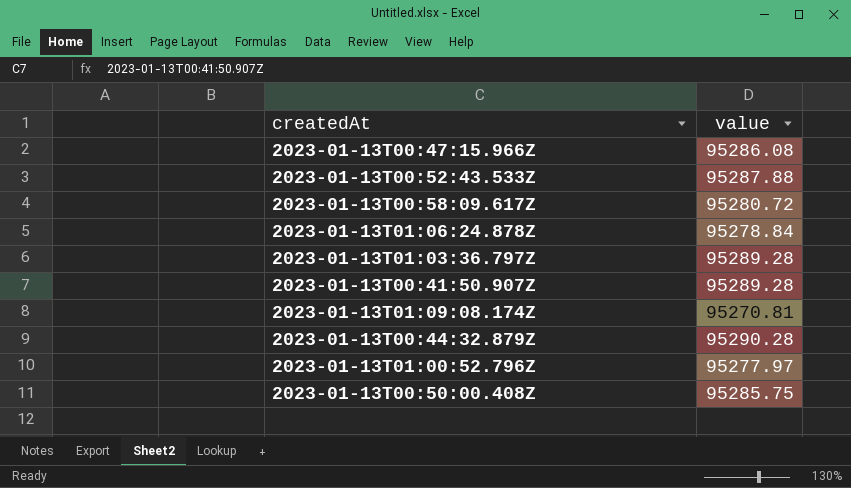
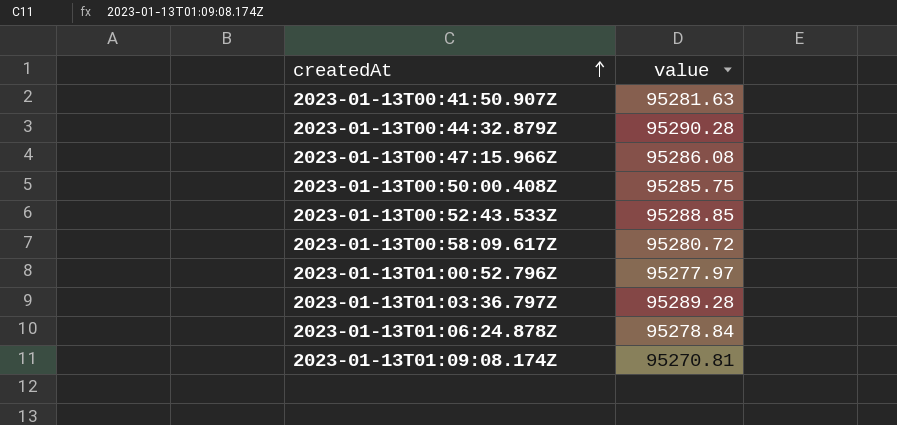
row order: none -> createdAt ascending
2023-01-13T00:41:50.907Z | value: 95289.28 -> 95281.63
2023-01-13T00:52:43.533Z | value: 95287.88 -> 95288.85

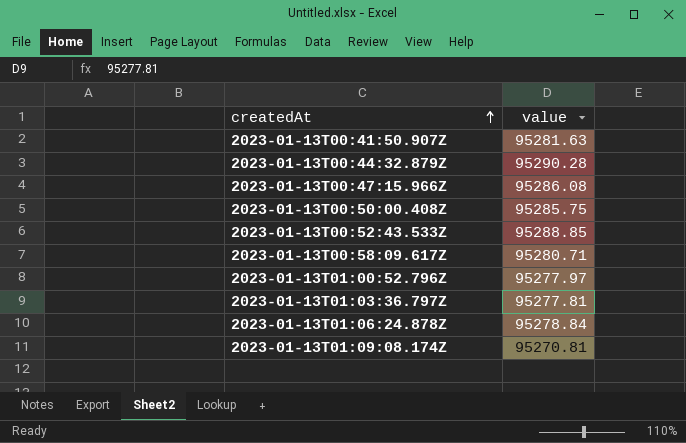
2023-01-13T00:58:09.617Z | value: 95280.72 -> 95280.71
2023-01-13T01:03:36.797Z | value: 95289.28 -> 95277.81

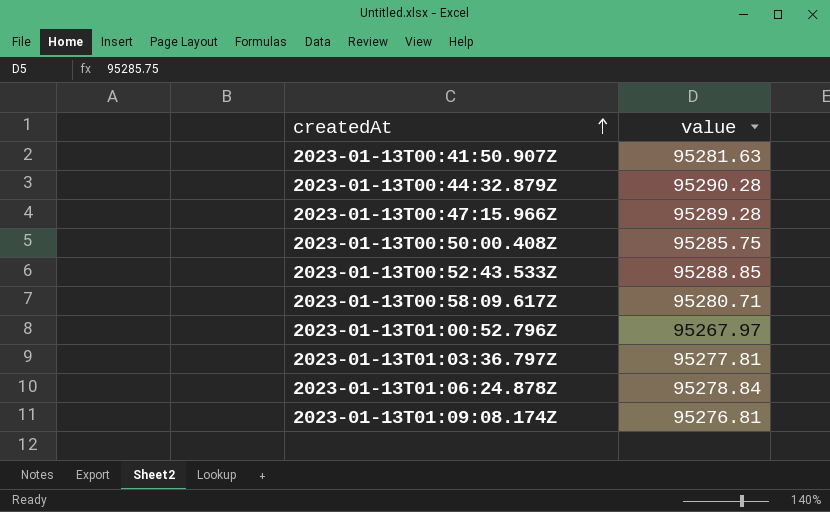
2023-01-13T00:47:15.966Z | value: 95286.08 -> 95289.28
2023-01-13T01:00:52.796Z | value: 95277.97 -> 95267.97
2023-01-13T01:09:08.174Z | value: 95270.81 -> 95276.81

